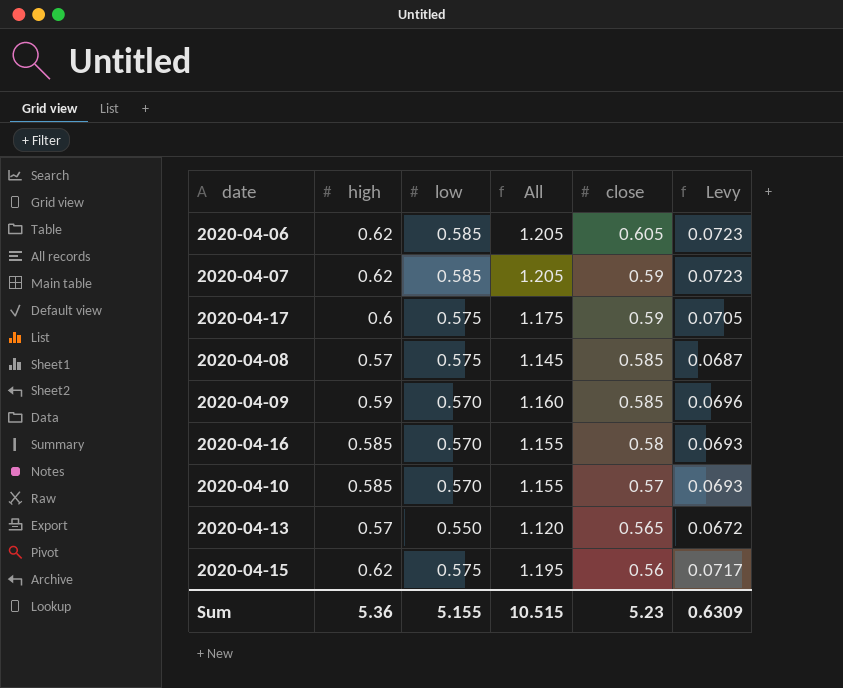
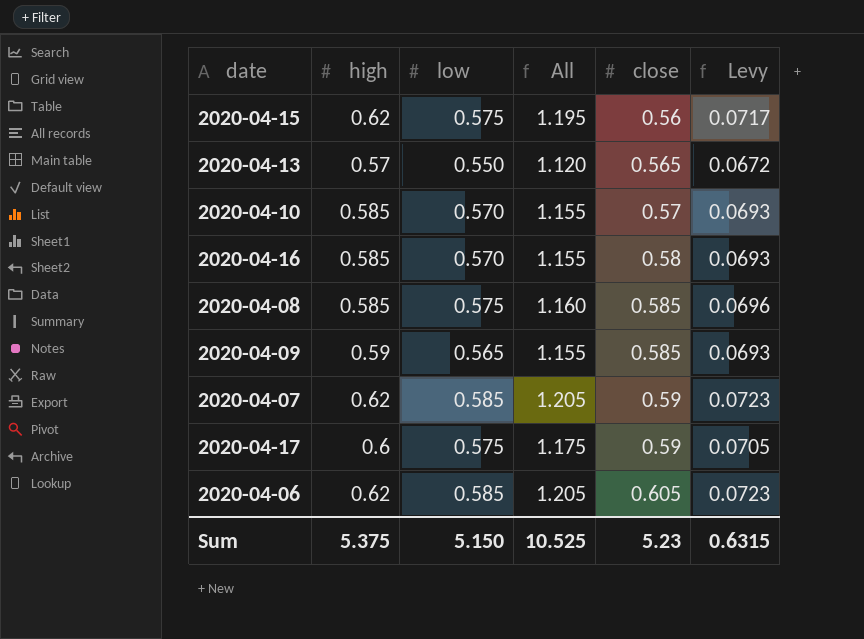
row order: close descending -> close ascending
2020-04-08 | high: 0.57 -> 0.585
2020-04-08 | All: 1.145 -> 1.160
2020-04-08 | Levy: 0.0687 -> 0.0696
2020-04-09 | low: 0.570 -> 0.565
2020-04-09 | All: 1.160 -> 1.155
2020-04-09 | Levy: 0.0696 -> 0.0693
Sum | high: 5.36 -> 5.375
Sum | low: 5.155 -> 5.150
Sum | All: 10.515 -> 10.525
Sum | Levy: 0.6309 -> 0.6315

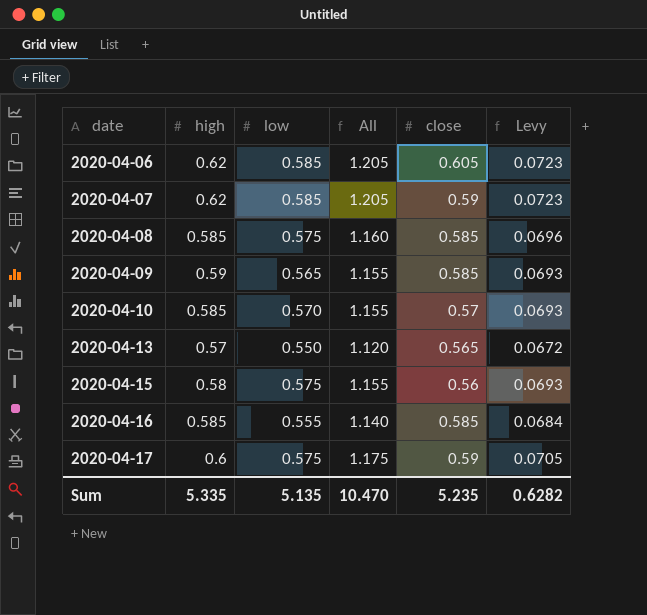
row order: close ascending -> date ascending
2020-04-15 | high: 0.62 -> 0.58
2020-04-15 | All: 1.195 -> 1.155
2020-04-15 | Levy: 0.0717 -> 0.0693
2020-04-16 | low: 0.570 -> 0.555
2020-04-16 | All: 1.155 -> 1.140
2020-04-16 | close: 0.58 -> 0.585
2020-04-16 | Levy: 0.0693 -> 0.0684
Sum | high: 5.375 -> 5.335
Sum | low: 5.150 -> 5.135
Sum | All: 10.525 -> 10.470
Sum | close: 5.23 -> 5.235
Sum | Levy: 0.6315 -> 0.6282

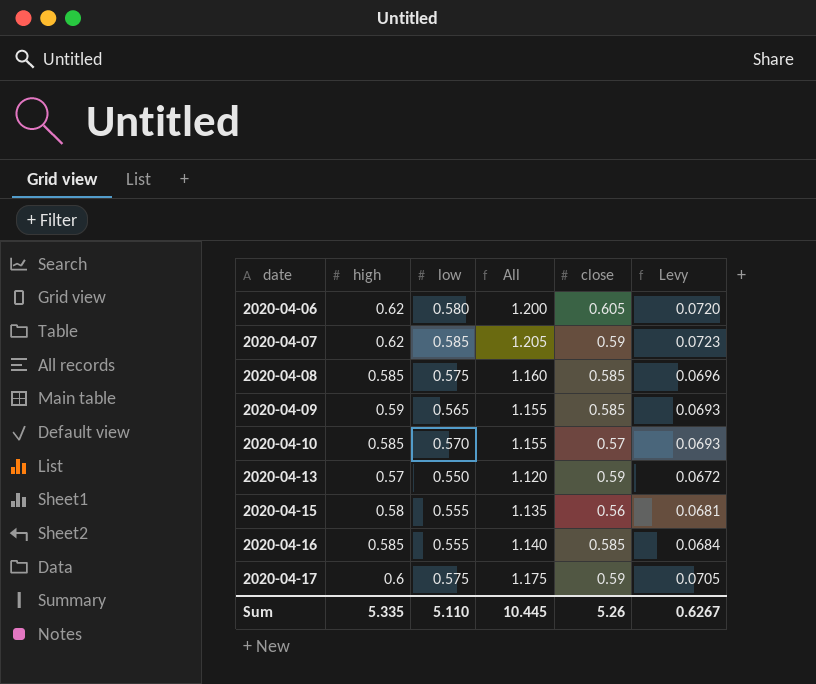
2020-04-06 | low: 0.585 -> 0.580
2020-04-06 | All: 1.205 -> 1.200
2020-04-06 | Levy: 0.0723 -> 0.0720
2020-04-13 | close: 0.565 -> 0.59
2020-04-15 | low: 0.575 -> 0.555
2020-04-15 | All: 1.155 -> 1.135
2020-04-15 | Levy: 0.0693 -> 0.0681
Sum | low: 5.135 -> 5.110
Sum | All: 10.470 -> 10.445
Sum | close: 5.235 -> 5.26
Sum | Levy: 0.6282 -> 0.6267

